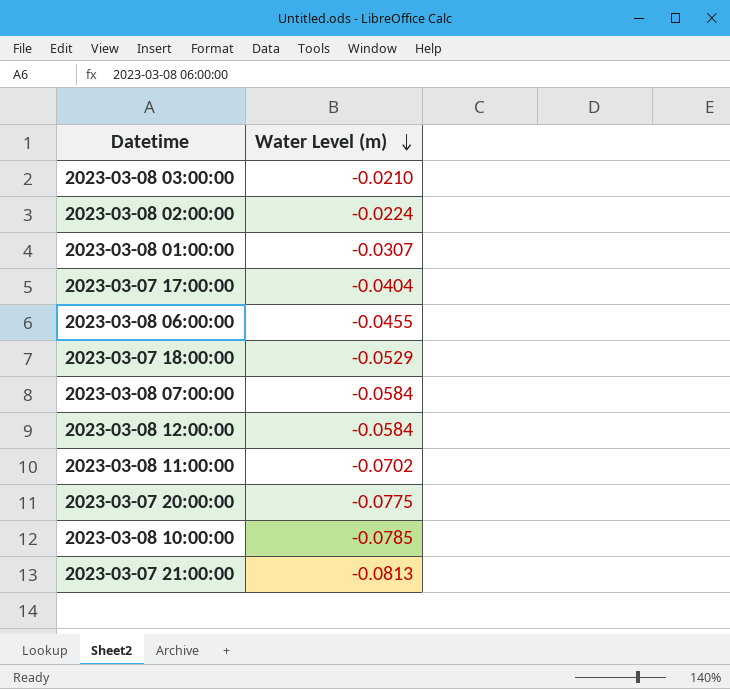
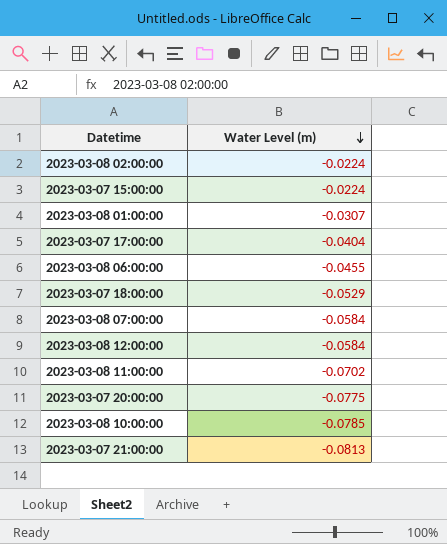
row 2023-03-08 03:00:00: -0.0210 -> none
row 2023-03-07 15:00:00: none -> -0.0224

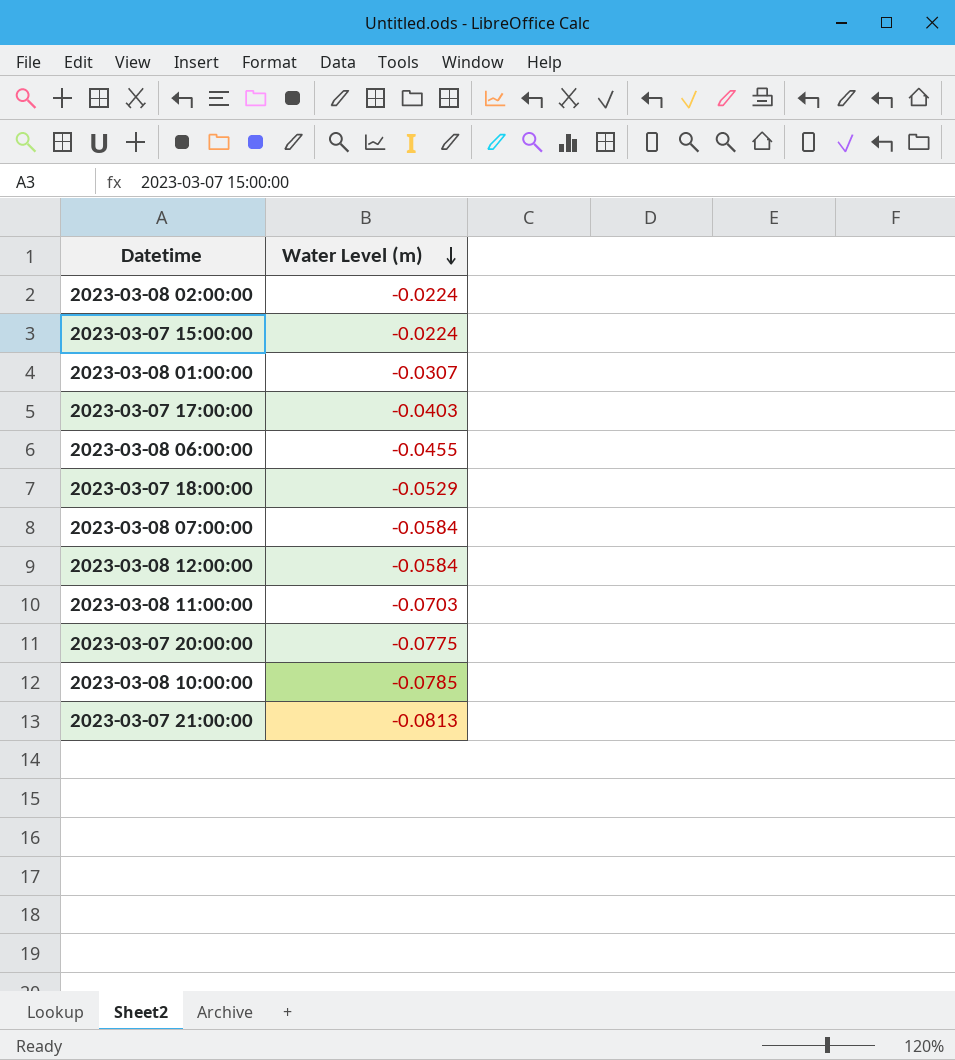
2023-03-07 17:00:00 | Water Level (m): -0.0404 -> -0.0403
2023-03-08 11:00:00 | Water Level (m): -0.0702 -> -0.0703

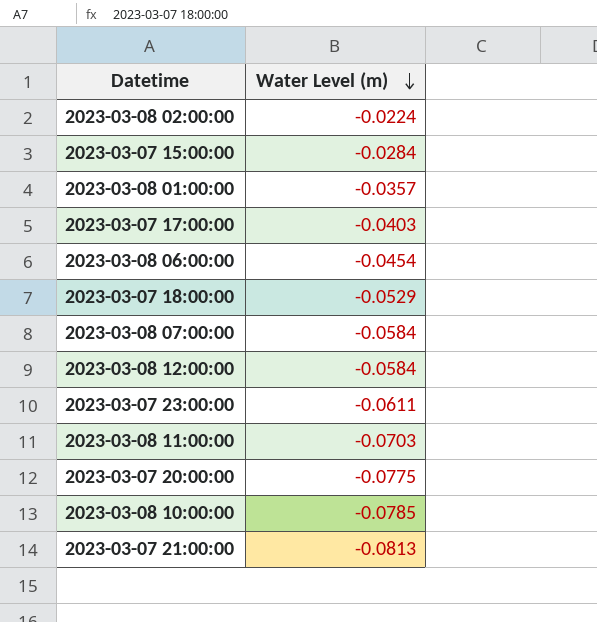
2023-03-07 15:00:00 | Water Level (m): -0.0224 -> -0.0284
2023-03-08 01:00:00 | Water Level (m): -0.0307 -> -0.0357
2023-03-08 06:00:00 | Water Level (m): -0.0455 -> -0.0454
row 2023-03-07 23:00:00: none -> -0.0611

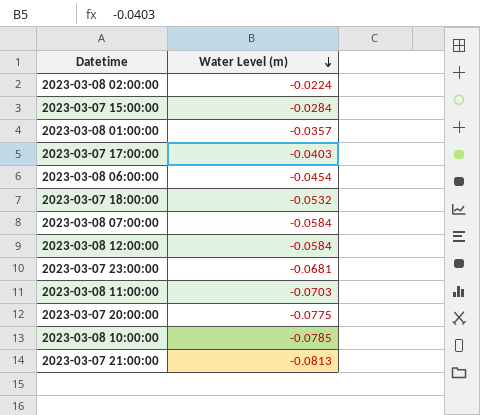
2023-03-07 18:00:00 | Water Level (m): -0.0529 -> -0.0532
2023-03-07 23:00:00 | Water Level (m): -0.0611 -> -0.0681

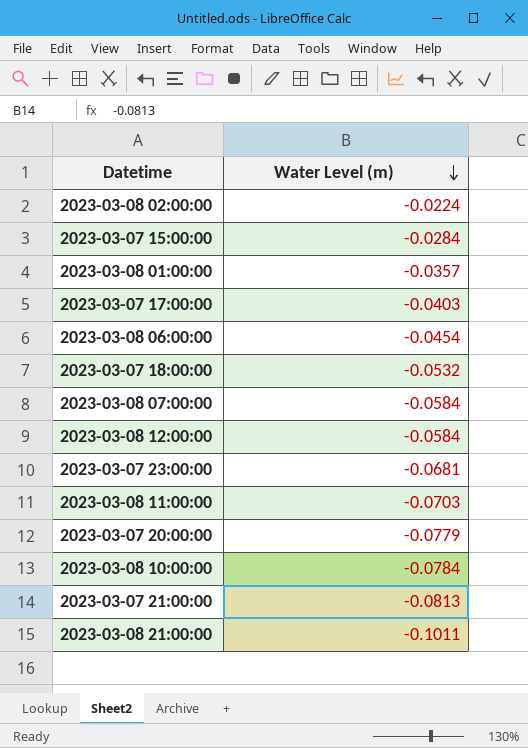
2023-03-07 20:00:00 | Water Level (m): -0.0775 -> -0.0779
2023-03-08 10:00:00 | Water Level (m): -0.0785 -> -0.0784
row 2023-03-08 21:00:00: none -> -0.1011

